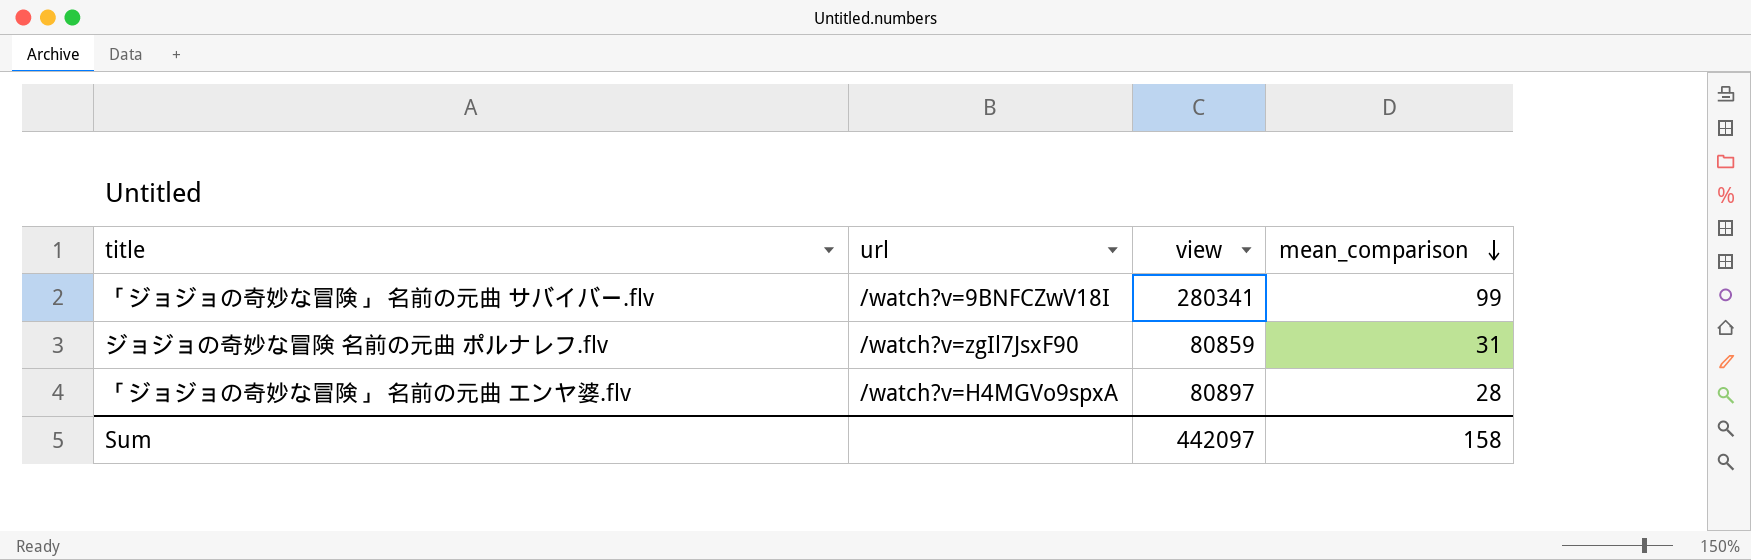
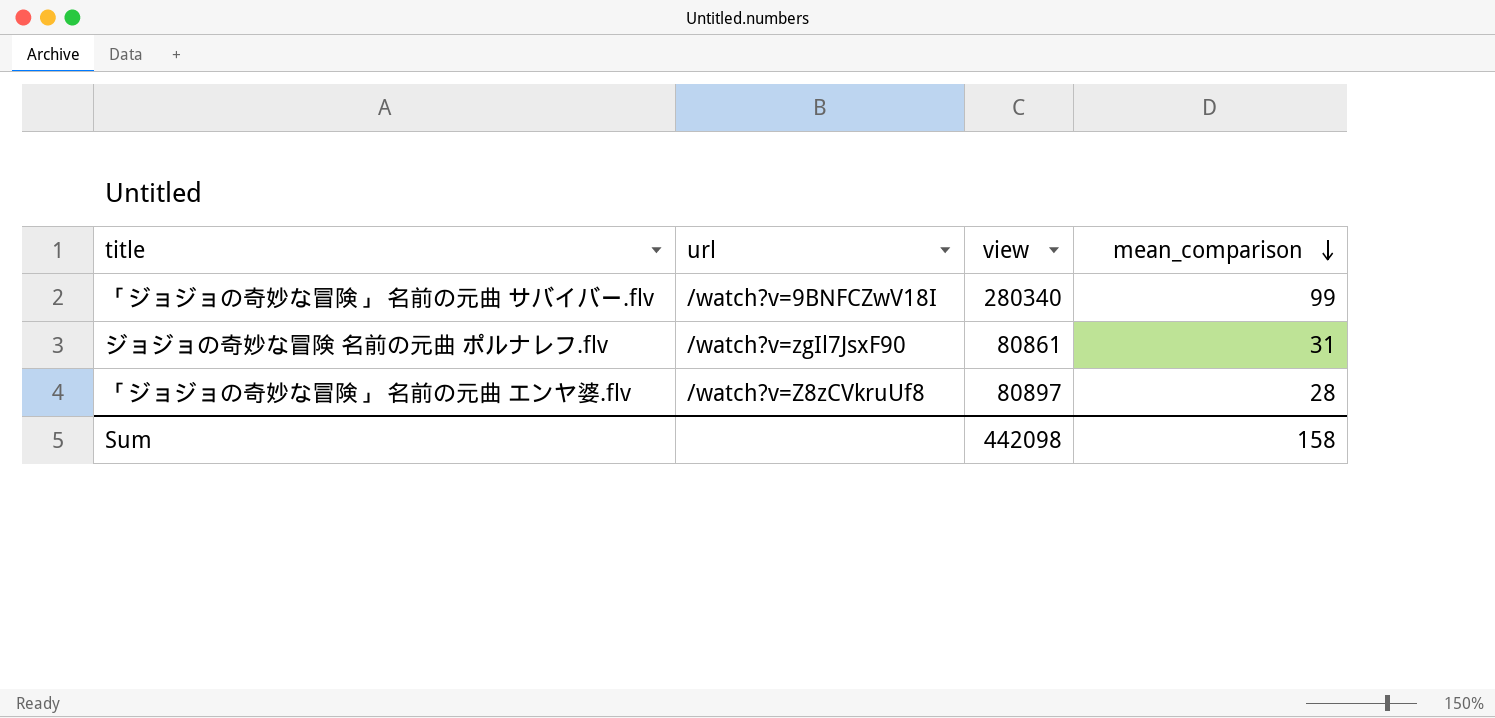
「ジョジョの奇妙な冒険」 名前の元曲 サバイバー.flv | view: 280341 -> 280340
ジョジョの奇妙な冒険 名前の元曲 ポルナレフ.flv | view: 80859 -> 80861
「ジョジョの奇妙な冒険」 名前の元曲 エンヤ婆.flv | url: /watch?v=H4MGVo9spxA -> /watch?v=Z8zCVkruUf8
Sum | view: 442097 -> 442098

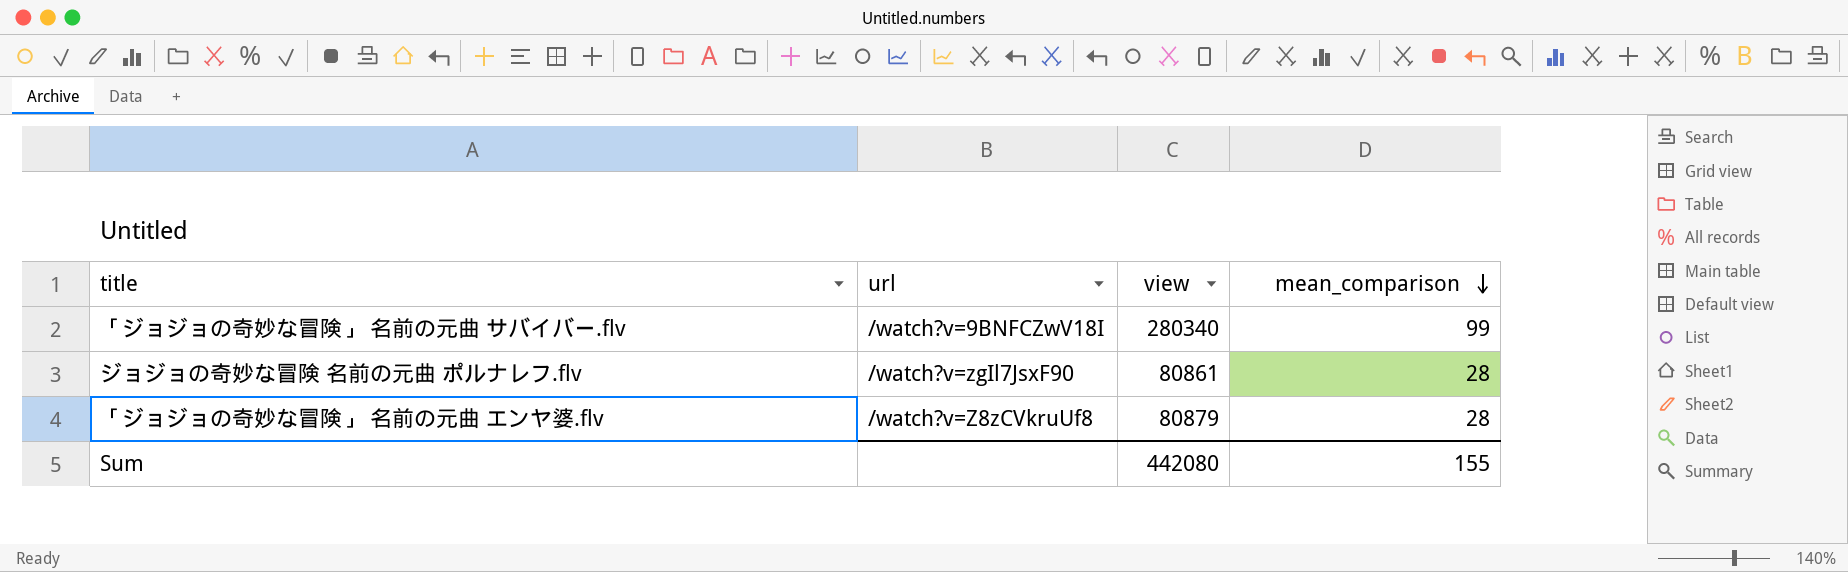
ジョジョの奇妙な冒険 名前の元曲 ポルナレフ.flv | mean_comparison: 31 -> 28
「ジョジョの奇妙な冒険」 名前の元曲 エンヤ婆.flv | view: 80897 -> 80879
Sum | view: 442098 -> 442080
Sum | mean_comparison: 158 -> 155

